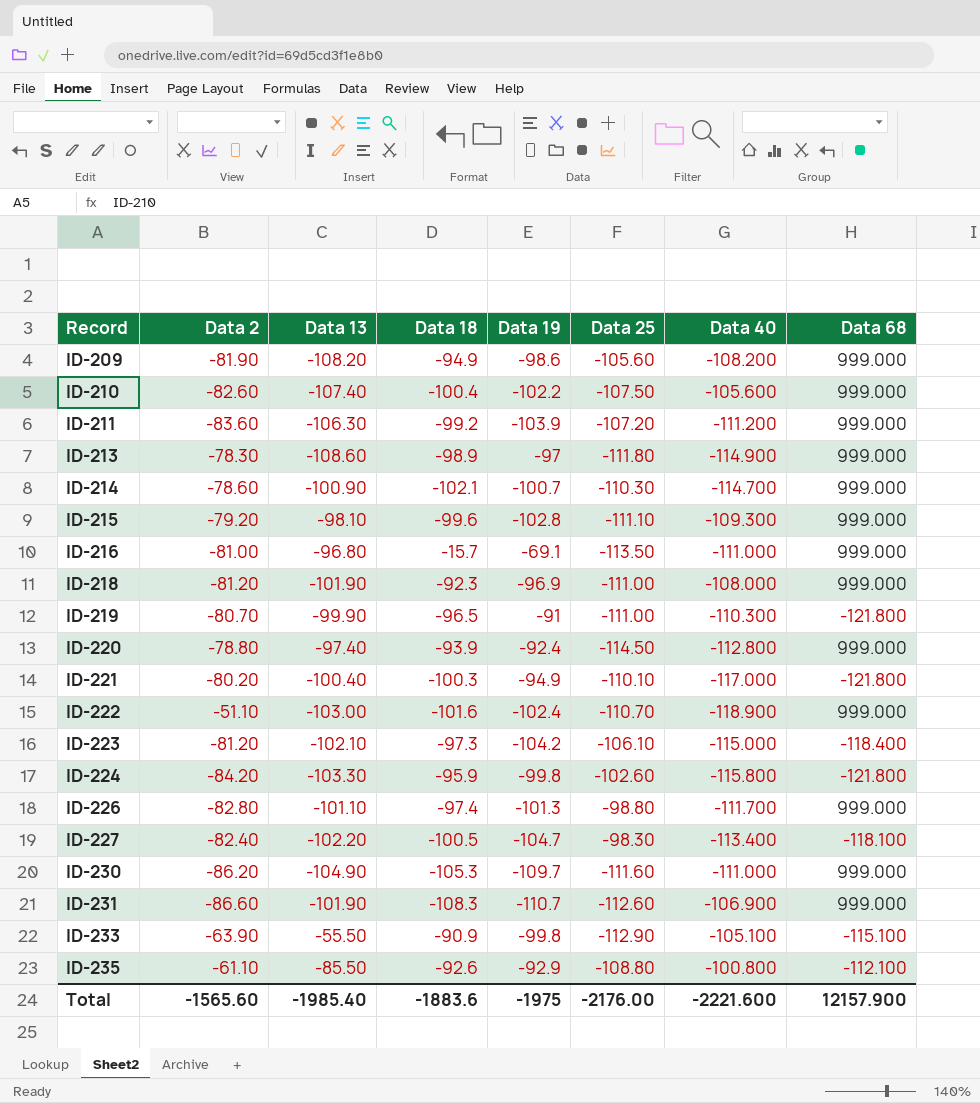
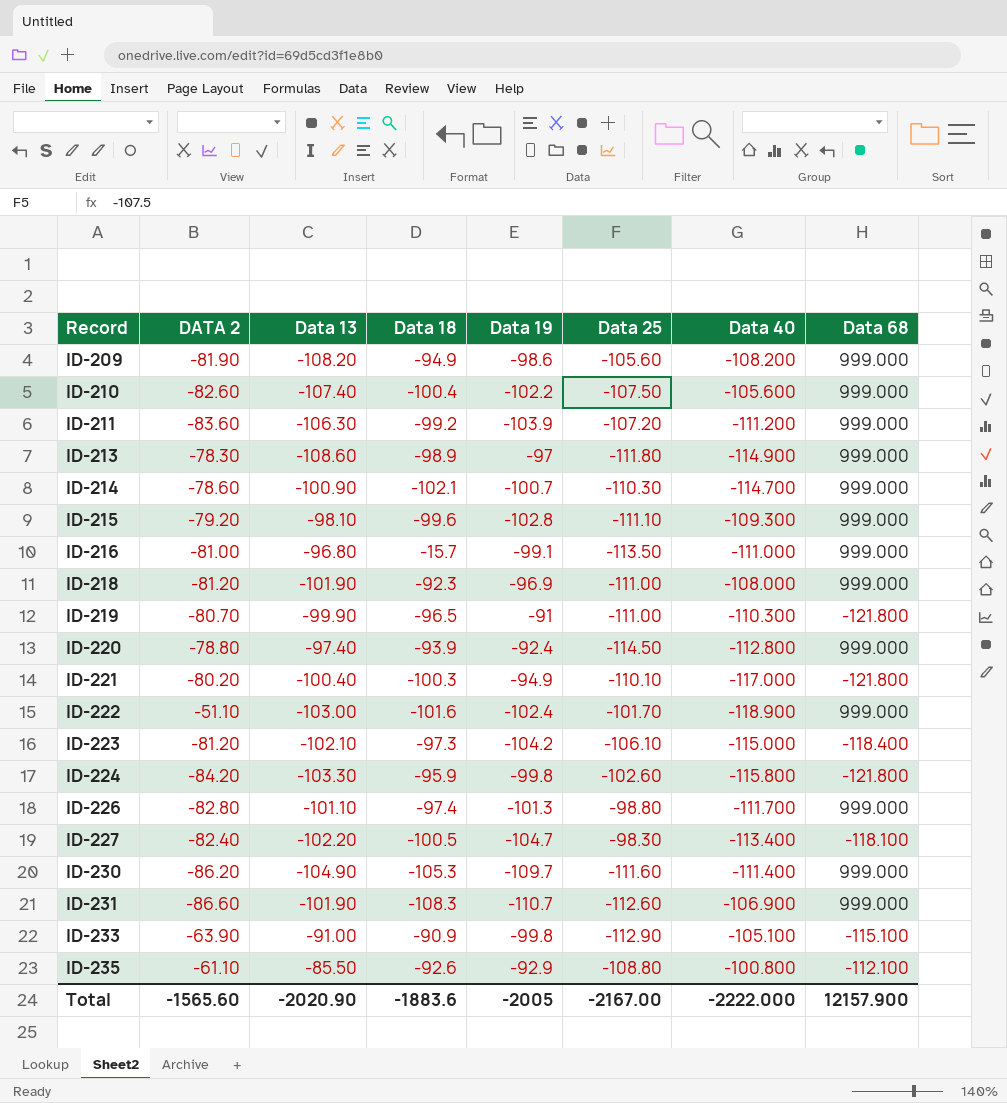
column name: Data 2 -> DATA 2
ID-216 | Data 19: -69.1 -> -99.1
ID-222 | Data 25: -110.70 -> -101.70
ID-230 | Data 40: -111.000 -> -111.400
ID-233 | Data 13: -55.50 -> -91.00
Total | Data 13: -1985.40 -> -2020.90
Total | Data 19: -1975 -> -2005
Total | Data 25: -2176.00 -> -2167.00
Total | Data 40: -2221.600 -> -2222.000

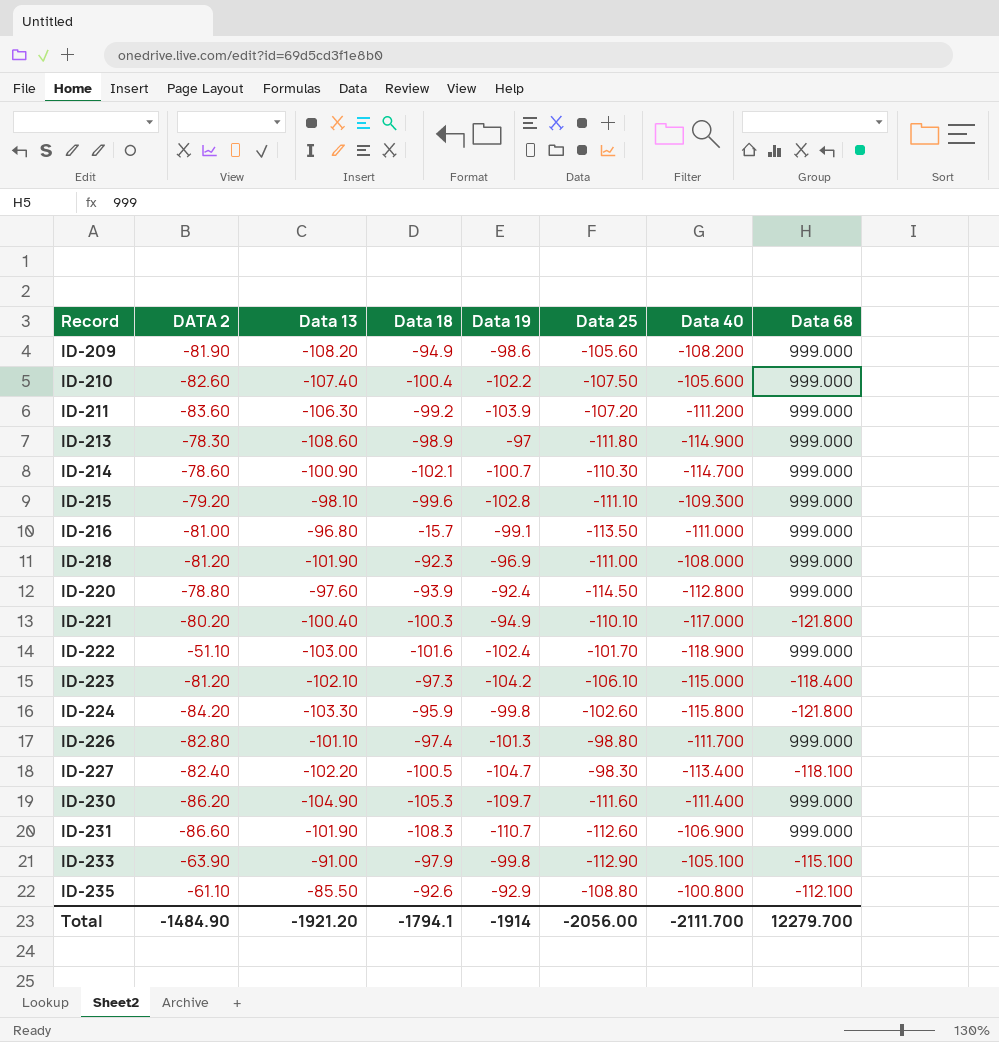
row ID-219: -80.70 | -99.90 | -96.5 | -91 | -111.00 | -110.300 | -121.800 -> none
ID-220 | Data 13: -97.40 -> -97.60
ID-233 | Data 18: -90.9 -> -97.9
Total | DATA 2: -1565.60 -> -1484.90
Total | Data 13: -2020.90 -> -1921.20
Total | Data 18: -1883.6 -> -1794.1
Total | Data 19: -2005 -> -1914
Total | Data 25: -2167.00 -> -2056.00
Total | Data 40: -2222.000 -> -2111.700
Total | Data 68: 12157.900 -> 12279.700

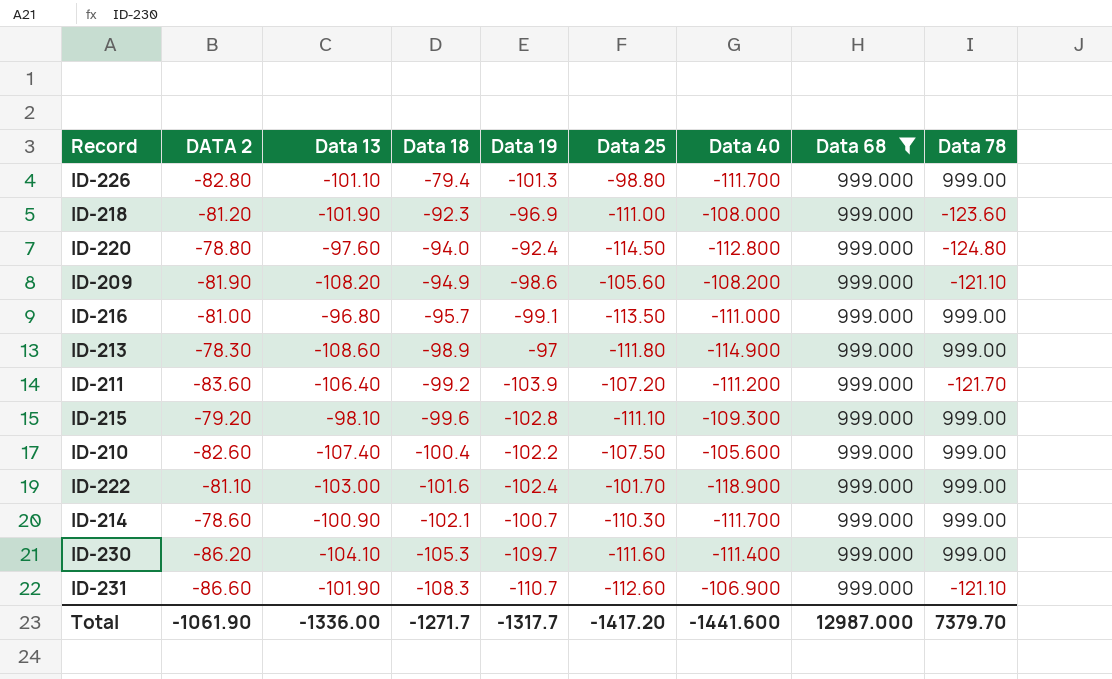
filter: none -> Data 68 = 999.000
row order: Record ascending -> Data 18 descending
column Data 78 | position: none -> 9
ID-226 | Data 18: -97.4 -> -79.4
ID-220 | Data 18: -93.9 -> -94.0
ID-216 | Data 18: -15.7 -> -95.7
ID-211 | Data 13: -106.30 -> -106.40
ID-222 | DATA 2: -51.10 -> -81.10
ID-214 | Data 40: -114.700 -> -111.700
ID-230 | Data 13: -104.90 -> -104.10
Total | DATA 2: -1484.90 -> -1061.90
Total | Data 13: -1921.20 -> -1336.00
Total | Data 18: -1794.1 -> -1271.7
Total | Data 19: -1914 -> -1317.7
Total | Data 25: -2056.00 -> -1417.20
Total | Data 40: -2111.700 -> -1441.600
Total | Data 68: 12279.700 -> 12987.000

